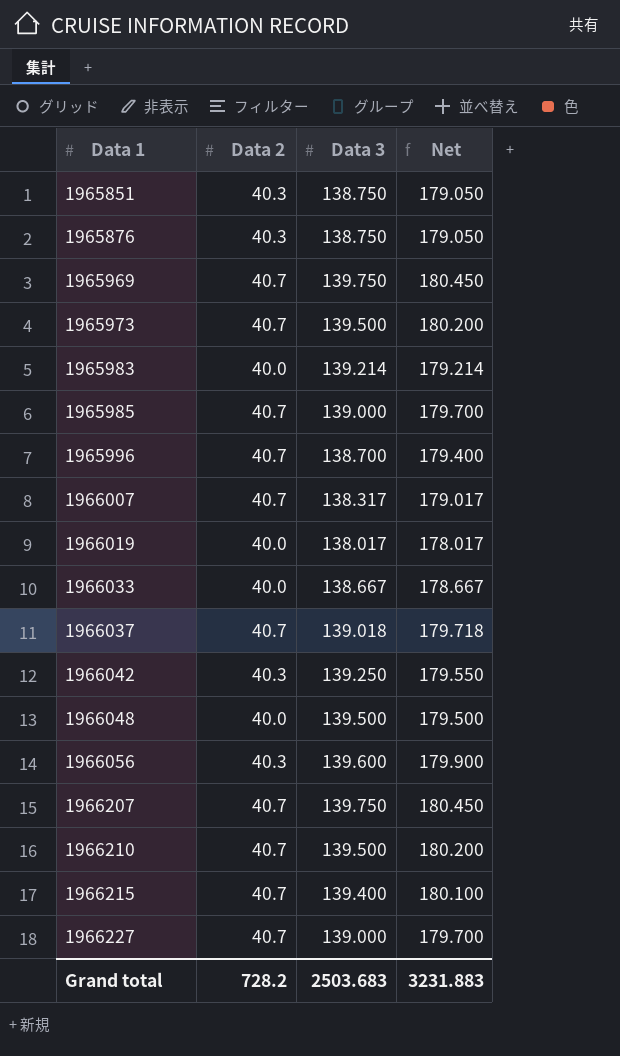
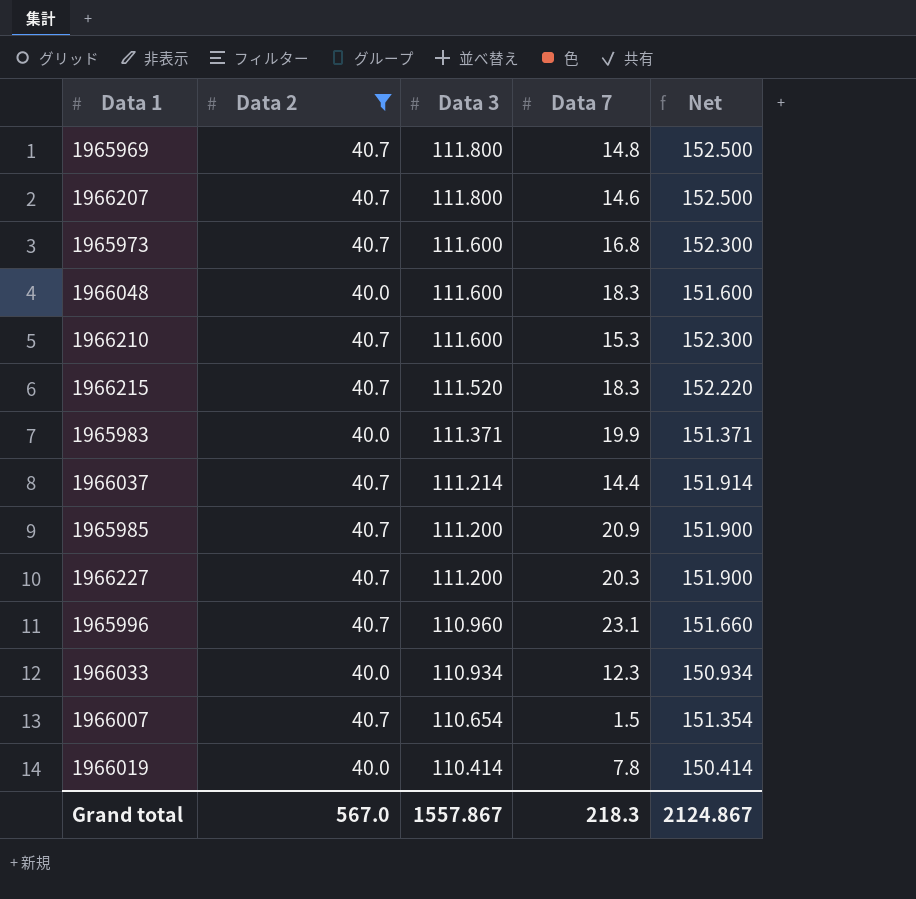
filter: none -> Data 2 != 40.3
row order: Data 1 ascending -> Data 3 descending
column Data 7 | position: none -> 4
1965969 | Data 3: 139.750 -> 111.800
1965969 | Net: 180.450 -> 152.500
1966207 | Data 3: 139.750 -> 111.800
1966207 | Net: 180.450 -> 152.500
1965973 | Data 3: 139.500 -> 111.600
1965973 | Net: 180.200 -> 152.300
1966048 | Data 3: 139.500 -> 111.600
1966048 | Net: 179.500 -> 151.600
1966210 | Data 3: 139.500 -> 111.600
1966210 | Net: 180.200 -> 152.300
1966215 | Data 3: 139.400 -> 111.520
1966215 | Net: 180.100 -> 152.220
1965983 | Data 3: 139.214 -> 111.371
1965983 | Net: 179.214 -> 151.371
1966037 | Data 3: 139.018 -> 111.214
1966037 | Net: 179.718 -> 151.914
1965985 | Data 3: 139.000 -> 111.200
1965985 | Net: 179.700 -> 151.900
1966227 | Data 3: 139.000 -> 111.200
1966227 | Net: 179.700 -> 151.900
1965996 | Data 3: 138.700 -> 110.960
1965996 | Net: 179.400 -> 151.660
1966033 | Data 3: 138.667 -> 110.934
1966033 | Net: 178.667 -> 150.934
1966007 | Data 3: 138.317 -> 110.654
1966007 | Net: 179.017 -> 151.354
1966019 | Data 3: 138.017 -> 110.414
1966019 | Net: 178.017 -> 150.414
Grand total | Data 2: 728.2 -> 567.0
Grand total | Data 3: 2503.683 -> 1557.867
Grand total | Net: 3231.883 -> 2124.867

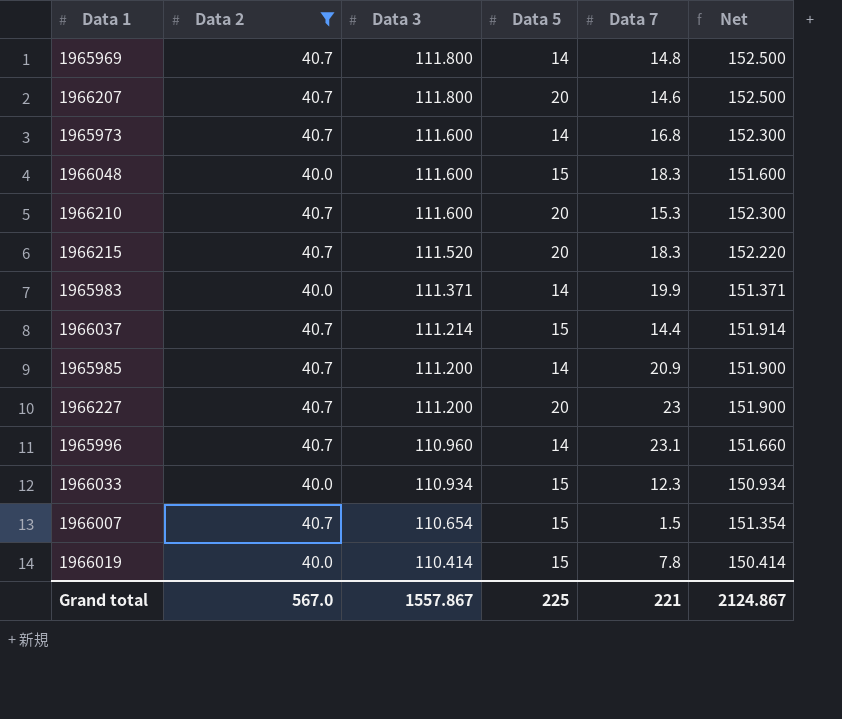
column Data 5 | position: none -> 4
1966227 | Data 7: 20.3 -> 23
Grand total | Data 7: 218.3 -> 221

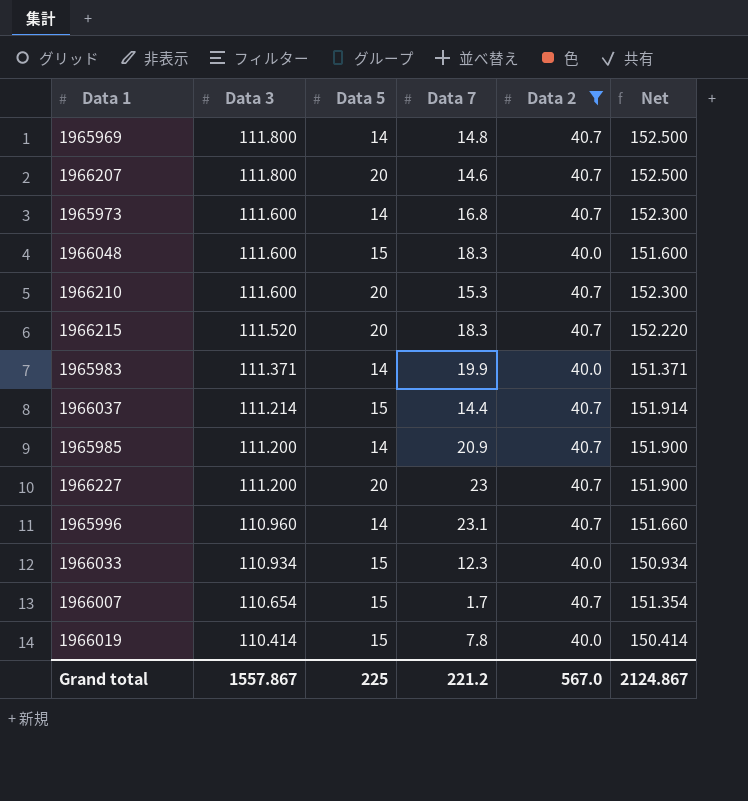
column Data 2 | position: 2 -> 5
1966007 | Data 7: 1.5 -> 1.7
Grand total | Data 7: 221 -> 221.2

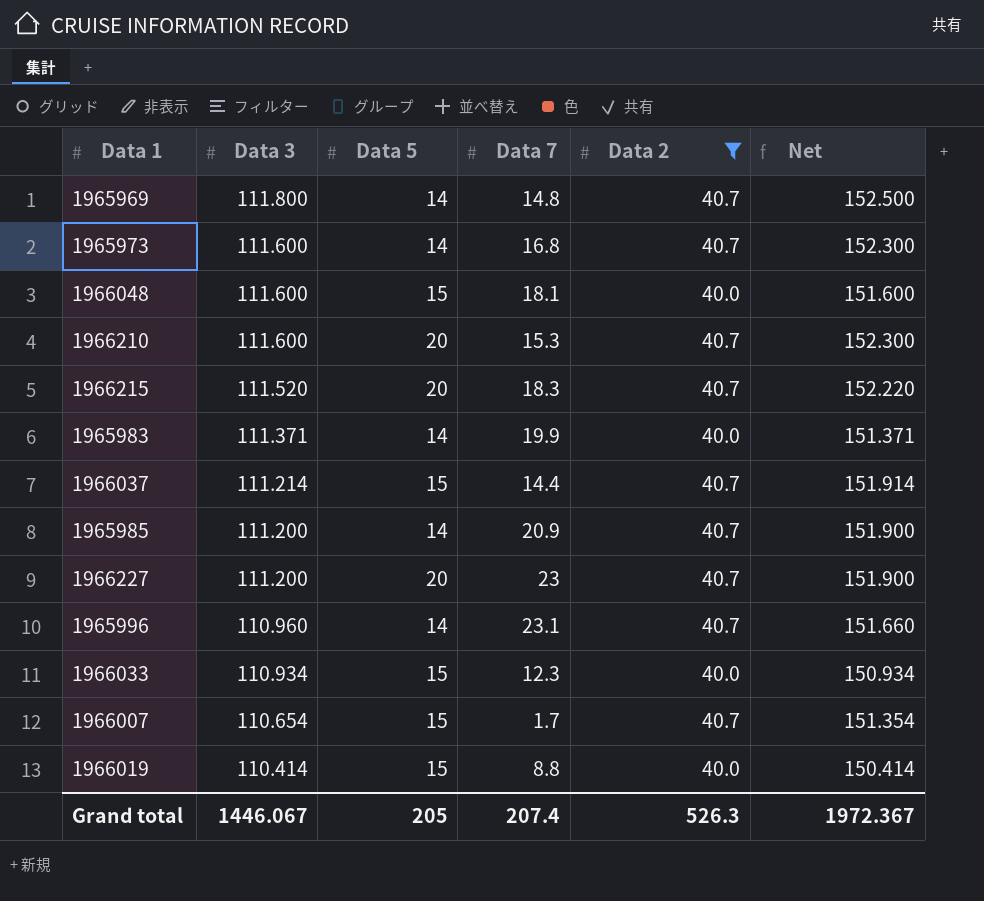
row 1966207: 111.800 | 20 | 14.6 | 40.7 | 152.500 -> none
1966048 | Data 7: 18.3 -> 18.1
1966019 | Data 7: 7.8 -> 8.8
Grand total | Data 3: 1557.867 -> 1446.067
Grand total | Data 5: 225 -> 205
Grand total | Data 7: 221.2 -> 207.4
Grand total | Data 2: 567.0 -> 526.3
Grand total | Net: 2124.867 -> 1972.367

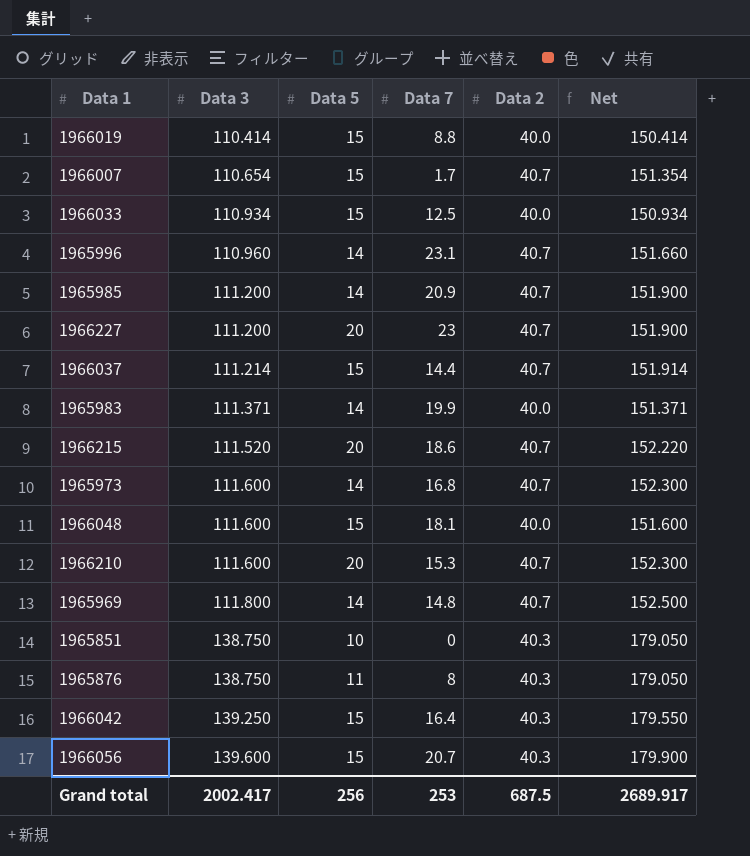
filter: Data 2 != 40.3 -> none
row order: Data 3 descending -> Data 3 ascending
1966033 | Data 7: 12.3 -> 12.5
1966215 | Data 7: 18.3 -> 18.6
Grand total | Data 3: 1446.067 -> 2002.417
Grand total | Data 5: 205 -> 256
Grand total | Data 7: 207.4 -> 253
Grand total | Data 2: 526.3 -> 687.5
Grand total | Net: 1972.367 -> 2689.917

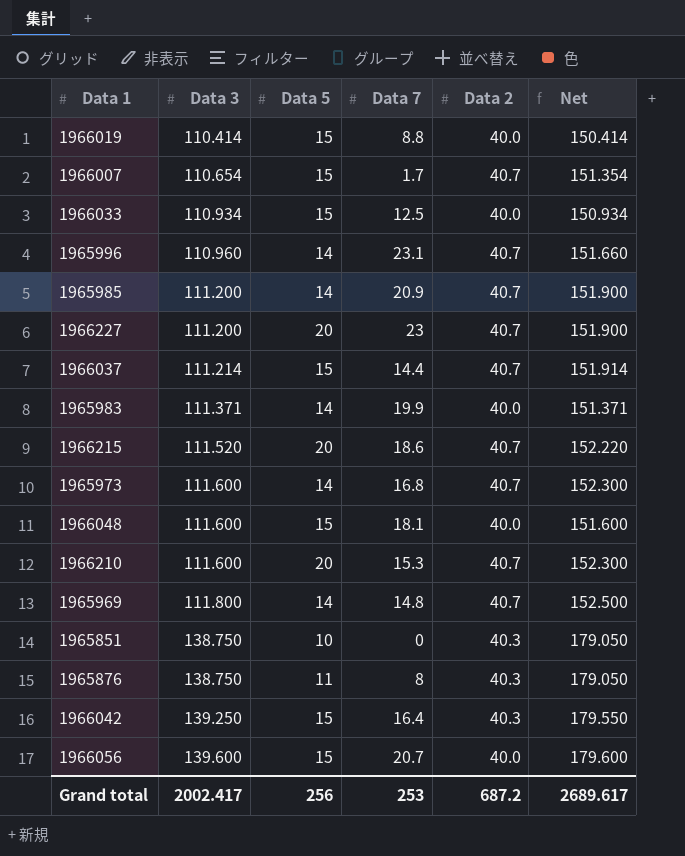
1966056 | Data 2: 40.3 -> 40.0
1966056 | Net: 179.900 -> 179.600
Grand total | Data 2: 687.5 -> 687.2
Grand total | Net: 2689.917 -> 2689.617

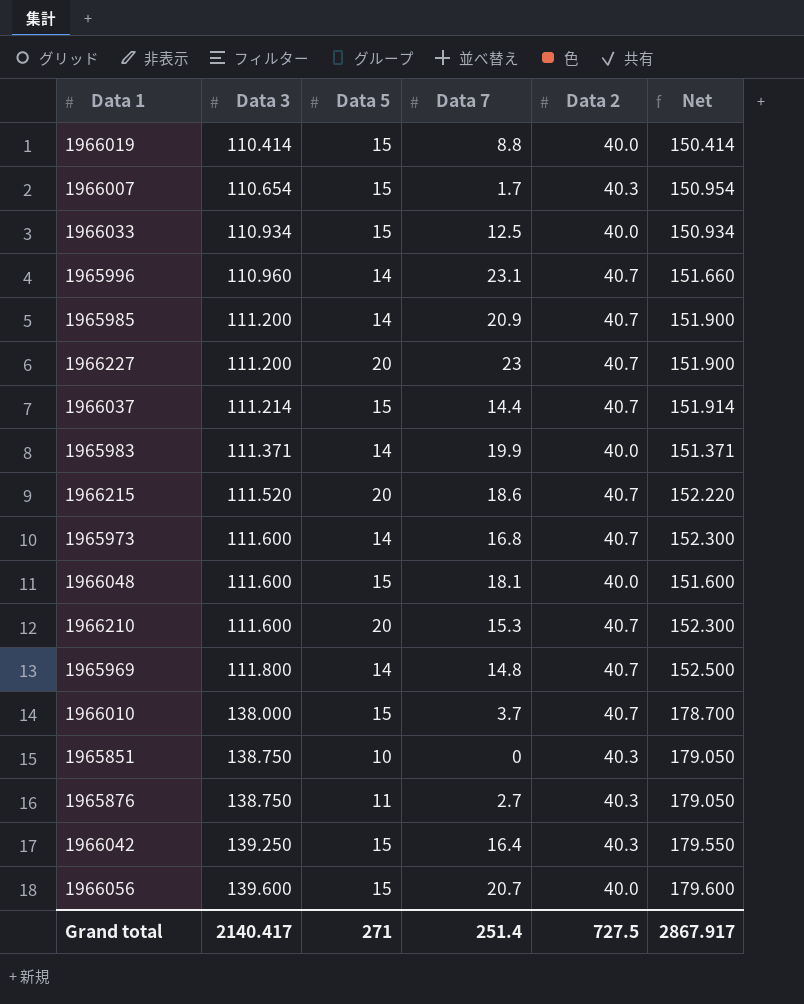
1966007 | Data 2: 40.7 -> 40.3
1966007 | Net: 151.354 -> 150.954
row 1966010: none -> 138.000 | 15 | 3.7 | 40.7 | 178.700
1965876 | Data 7: 8 -> 2.7
Grand total | Data 3: 2002.417 -> 2140.417
Grand total | Data 5: 256 -> 271
Grand total | Data 7: 253 -> 251.4
Grand total | Data 2: 687.2 -> 727.5
Grand total | Net: 2689.617 -> 2867.917

